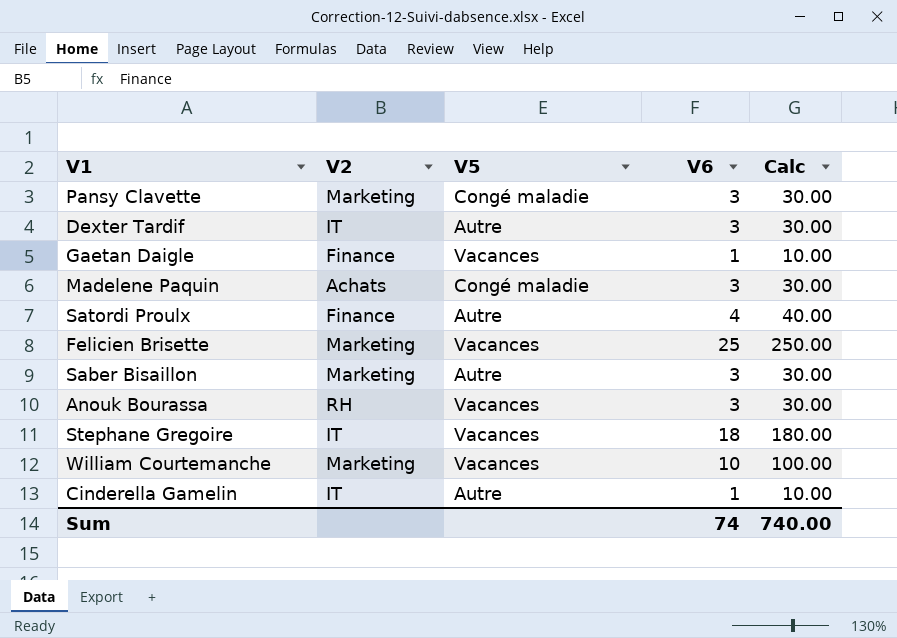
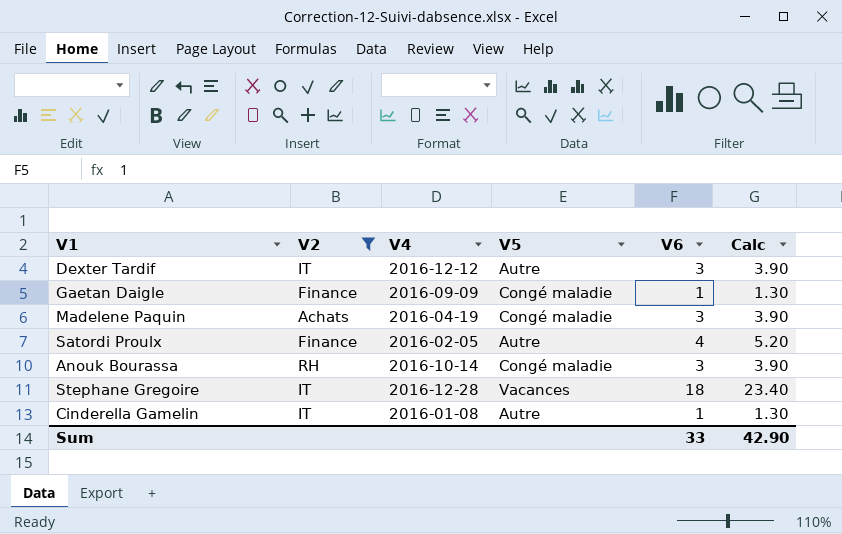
filter: none -> V2 != Marketing
column V4 | position: none -> 3
column Calc | formula: [V6] * 10 -> [V6] * 1.3
Gaetan Daigle | V5: Vacances -> Congé maladie
Anouk Bourassa | V5: Vacances -> Congé maladie
Sum | V6: 74 -> 33
Sum | Calc: 740.00 -> 42.90

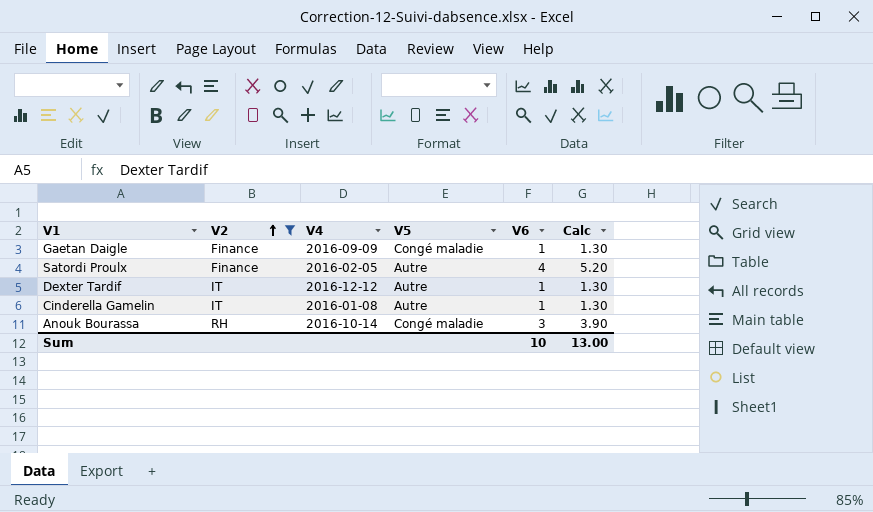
row order: none -> V2 ascending
row Madelene Paquin: Achats | 2016-04-19 | Congé maladie | 3 | 3.90 -> none
row Stephane Gregoire: IT | 2016-12-28 | Vacances | 18 | 23.40 -> none
Dexter Tardif | V6: 3 -> 1
Dexter Tardif | Calc: 3.90 -> 1.30
Sum | V6: 33 -> 10
Sum | Calc: 42.90 -> 13.00

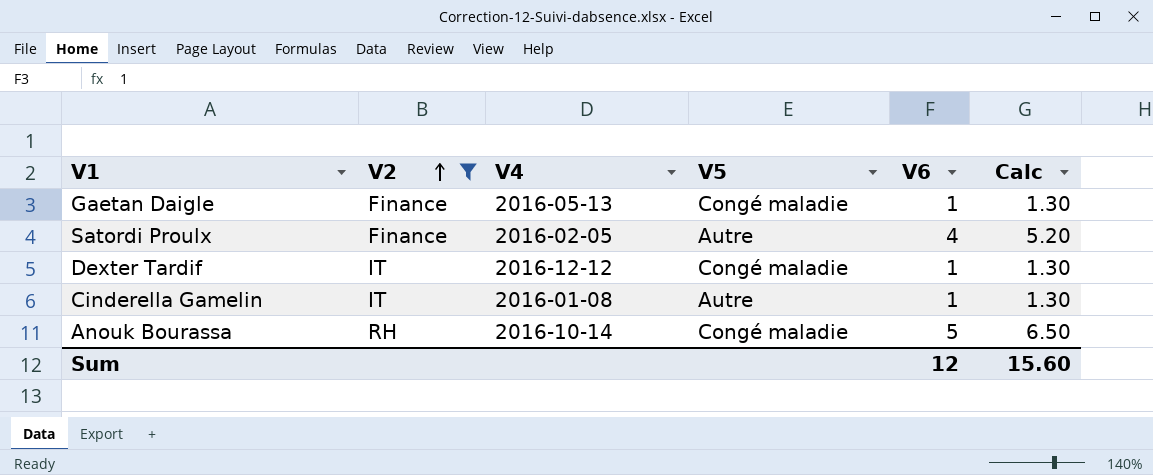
Gaetan Daigle | V4: 2016-09-09 -> 2016-05-13
Dexter Tardif | V5: Autre -> Congé maladie
Anouk Bourassa | V6: 3 -> 5
Anouk Bourassa | Calc: 3.90 -> 6.50
Sum | V6: 10 -> 12
Sum | Calc: 13.00 -> 15.60

